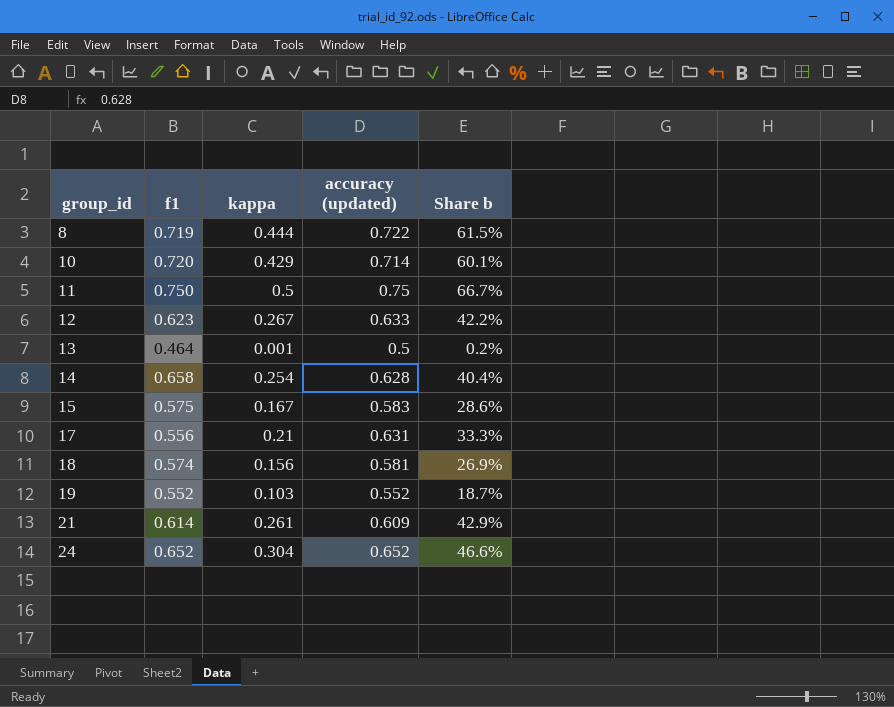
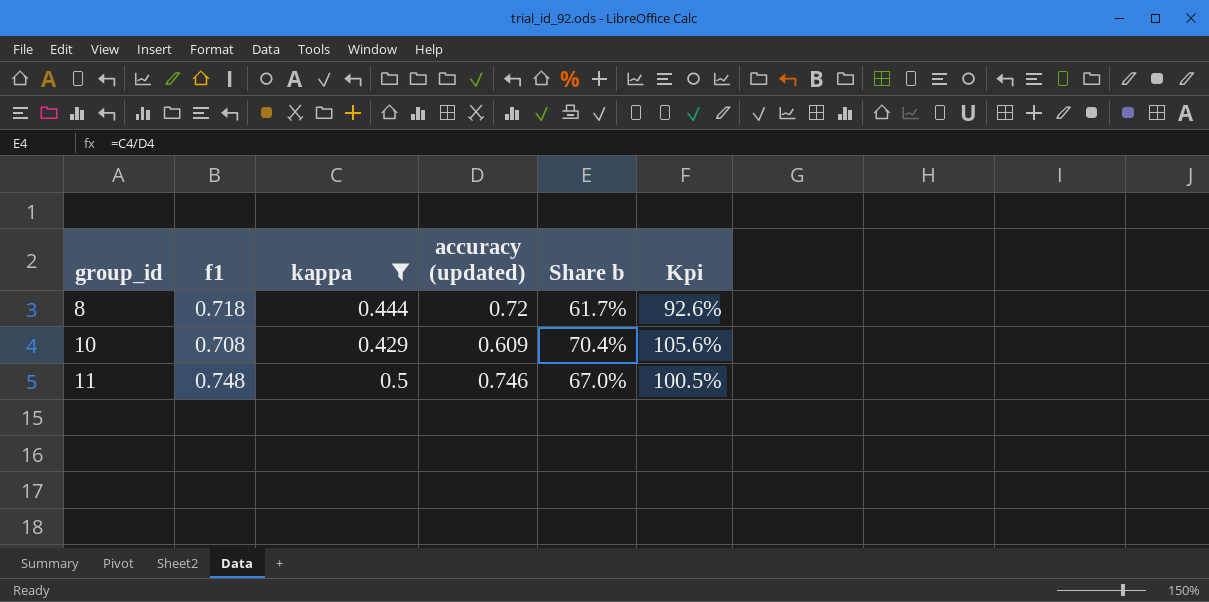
filter: none -> kappa >= 0.429
column Kpi | formula: none -> [Share b] * 1.5
8 | f1: 0.719 -> 0.718
8 | accuracy (updated): 0.722 -> 0.72
8 | Share b: 61.5% -> 61.7%
10 | f1: 0.720 -> 0.708
10 | accuracy (updated): 0.714 -> 0.609
10 | Share b: 60.1% -> 70.4%
11 | f1: 0.750 -> 0.748
11 | accuracy (updated): 0.75 -> 0.746
11 | Share b: 66.7% -> 67.0%

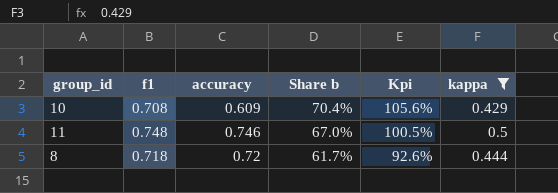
row order: group_id ascending -> Share b descending
column name: accuracy (updated) -> accuracy
column kappa | position: 3 -> 6

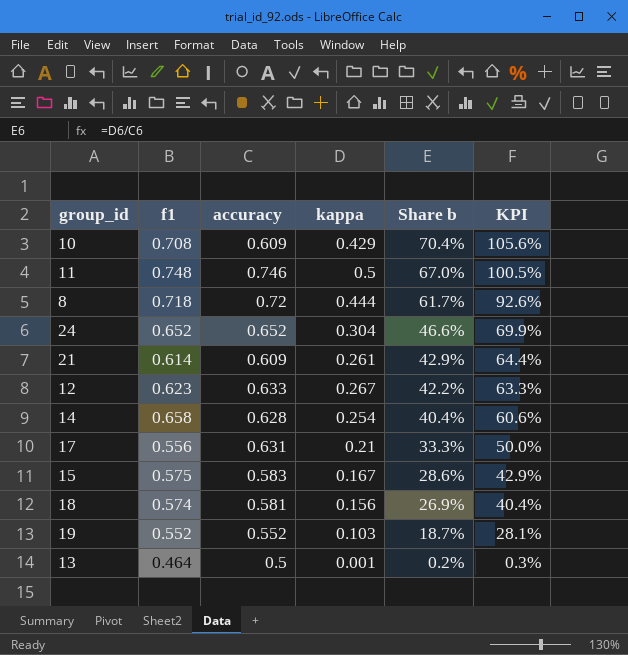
filter: kappa >= 0.429 -> none
column kappa | position: 6 -> 4
column name: Kpi -> KPI

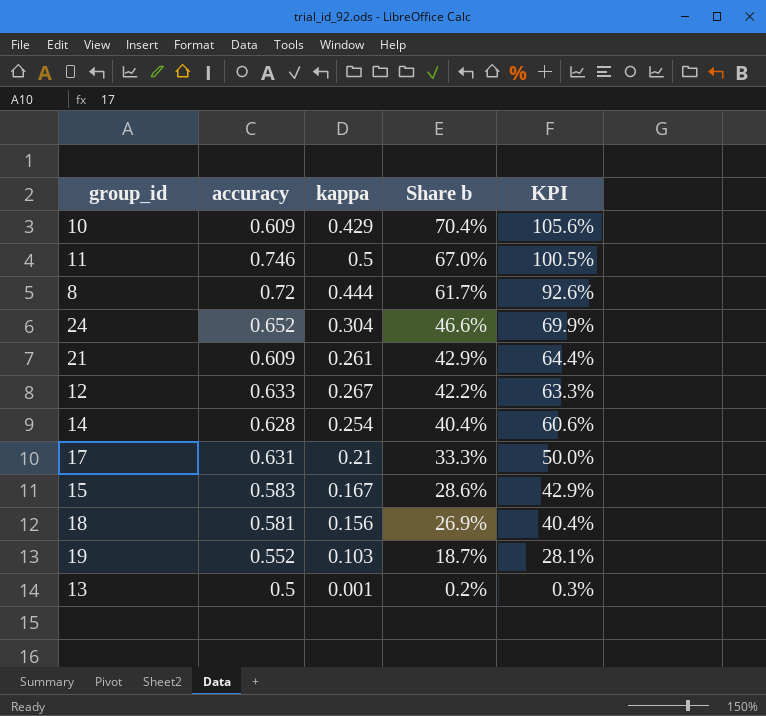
column f1 | position: 2 -> none

